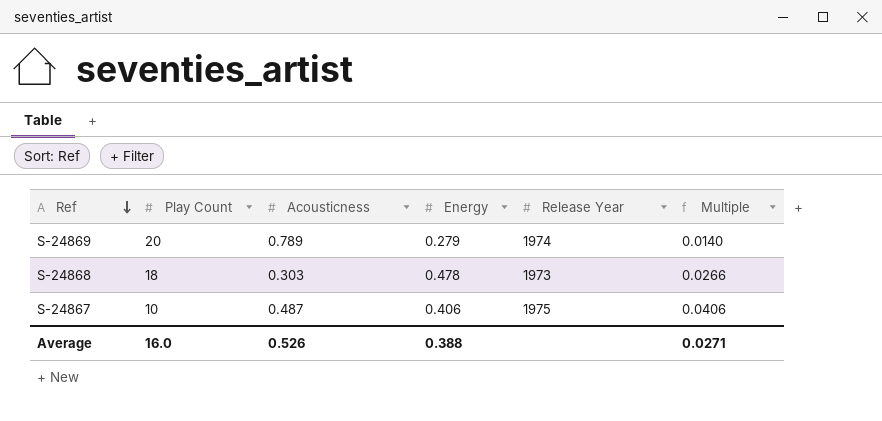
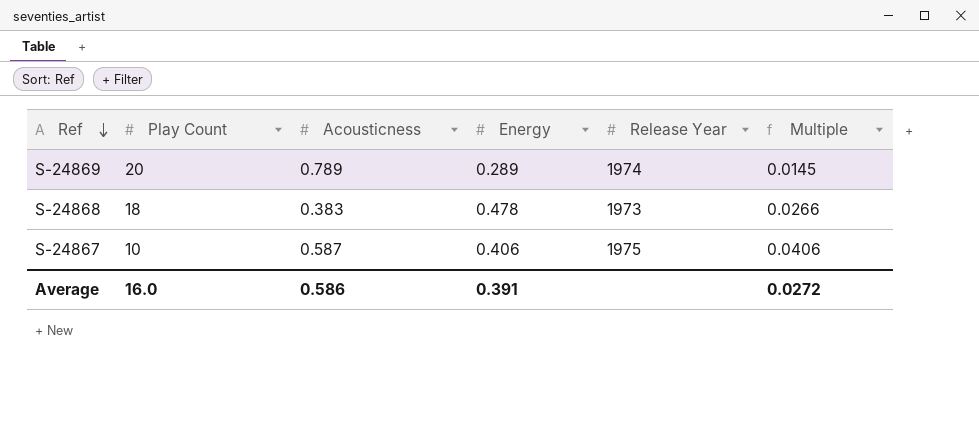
S-24869 | Energy: 0.279 -> 0.289
S-24869 | Multiple: 0.0140 -> 0.0145
S-24868 | Acousticness: 0.303 -> 0.383
S-24867 | Acousticness: 0.487 -> 0.587
Average | Acousticness: 0.526 -> 0.586
Average | Energy: 0.388 -> 0.391
Average | Multiple: 0.0271 -> 0.0272

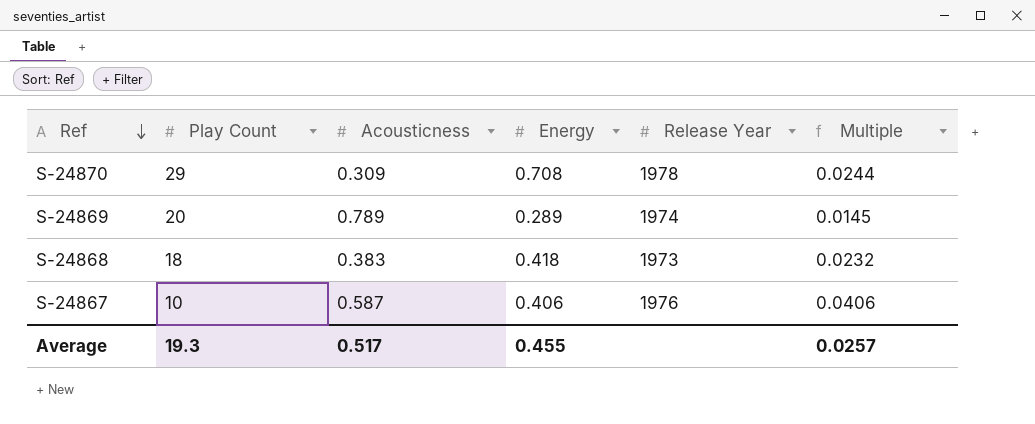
row S-24870: none -> 29 | 0.309 | 0.708 | 1978 | 0.0244
S-24868 | Energy: 0.478 -> 0.418
S-24868 | Multiple: 0.0266 -> 0.0232
S-24867 | Release Year: 1975 -> 1976
Average | Play Count: 16.0 -> 19.3
Average | Acousticness: 0.586 -> 0.517
Average | Energy: 0.391 -> 0.455
Average | Multiple: 0.0272 -> 0.0257

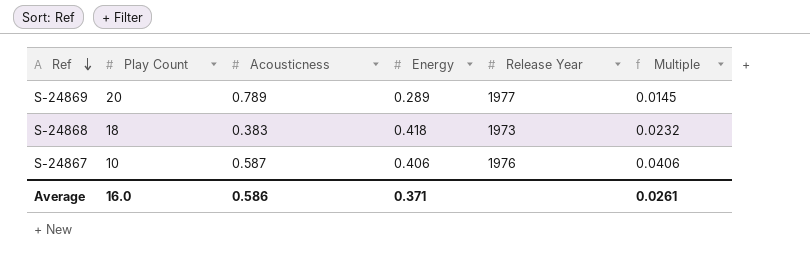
row S-24870: 29 | 0.309 | 0.708 | 1978 | 0.0244 -> none
S-24869 | Release Year: 1974 -> 1977
Average | Play Count: 19.3 -> 16.0
Average | Acousticness: 0.517 -> 0.586
Average | Energy: 0.455 -> 0.371
Average | Multiple: 0.0257 -> 0.0261

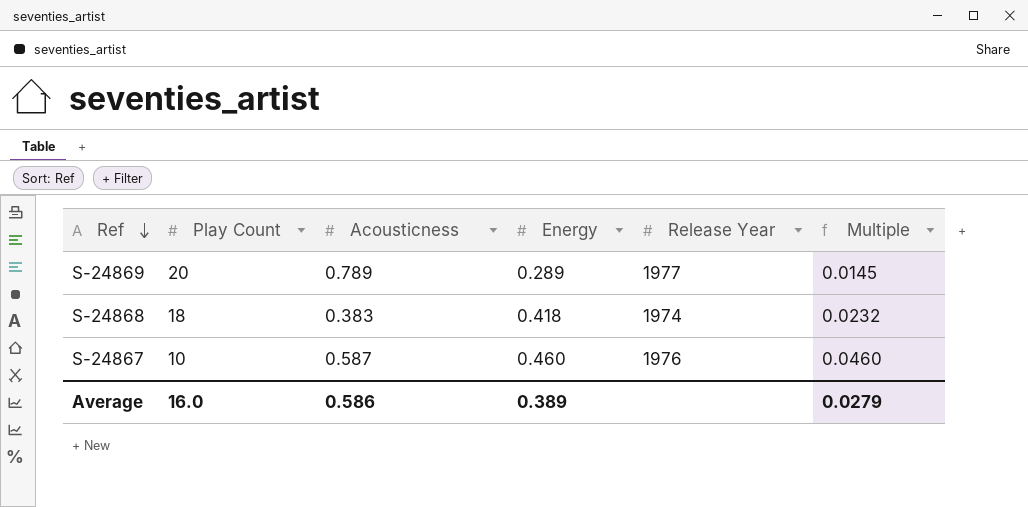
S-24868 | Release Year: 1973 -> 1974
S-24867 | Energy: 0.406 -> 0.460
S-24867 | Multiple: 0.0406 -> 0.0460
Average | Energy: 0.371 -> 0.389
Average | Multiple: 0.0261 -> 0.0279

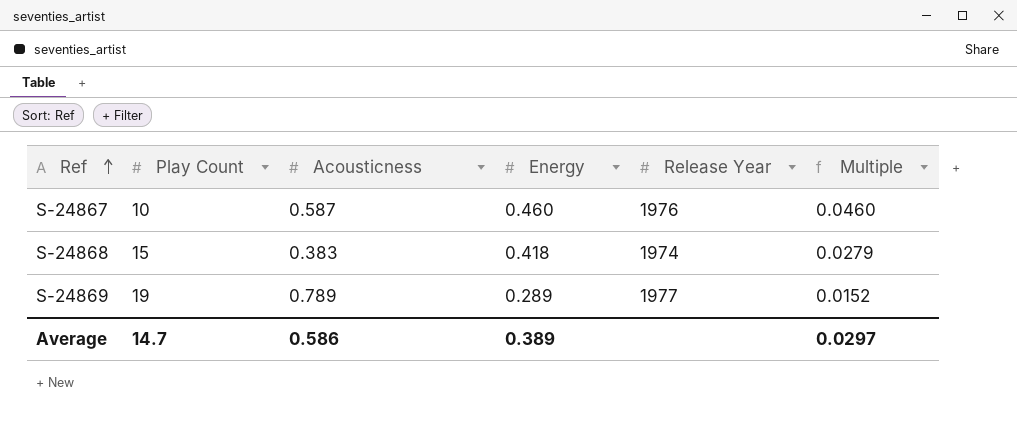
row order: Ref descending -> Ref ascending
S-24868 | Play Count: 18 -> 15
S-24868 | Multiple: 0.0232 -> 0.0279
S-24869 | Play Count: 20 -> 19
S-24869 | Multiple: 0.0145 -> 0.0152
Average | Play Count: 16.0 -> 14.7
Average | Multiple: 0.0279 -> 0.0297

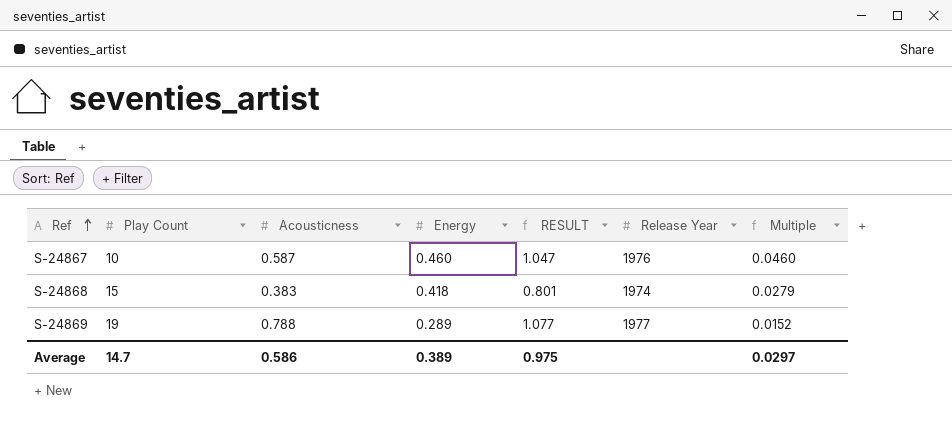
column RESULT | formula: none -> [Acousticness] + [Energy]
S-24869 | Acousticness: 0.789 -> 0.788

